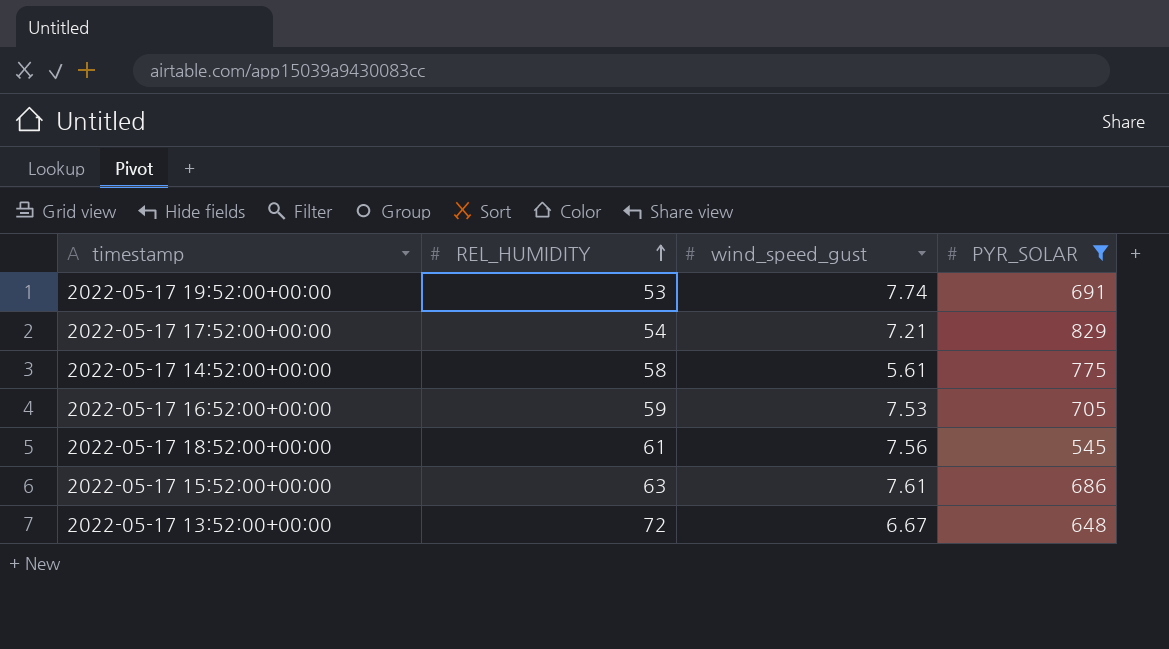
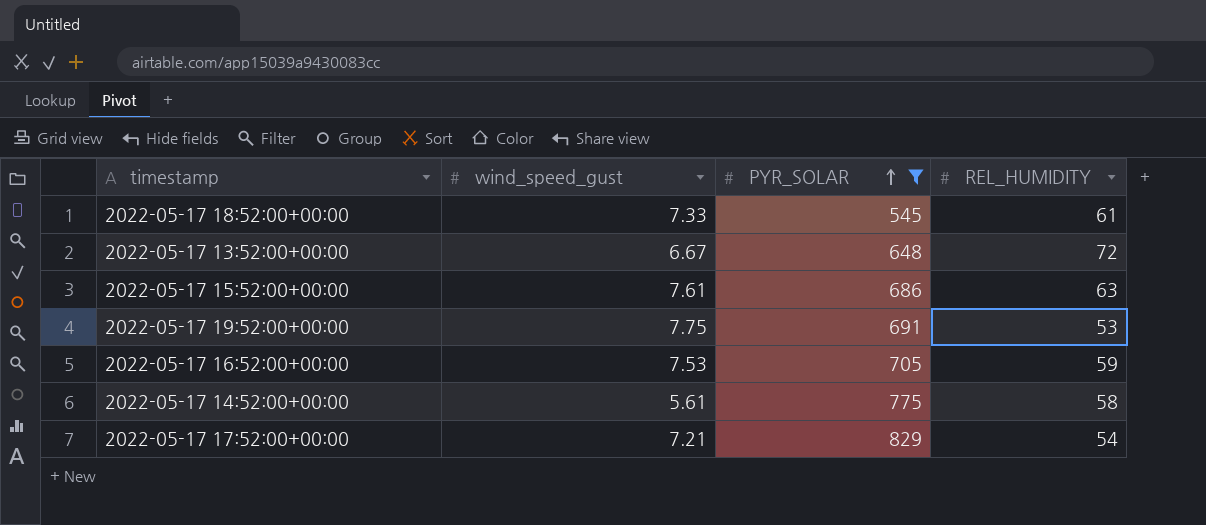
row order: REL_HUMIDITY ascending -> PYR_SOLAR ascending
column REL_HUMIDITY | position: 2 -> 4
2022-05-17 18:52:00+00:00 | wind_speed_gust: 7.56 -> 7.33
2022-05-17 19:52:00+00:00 | wind_speed_gust: 7.74 -> 7.75

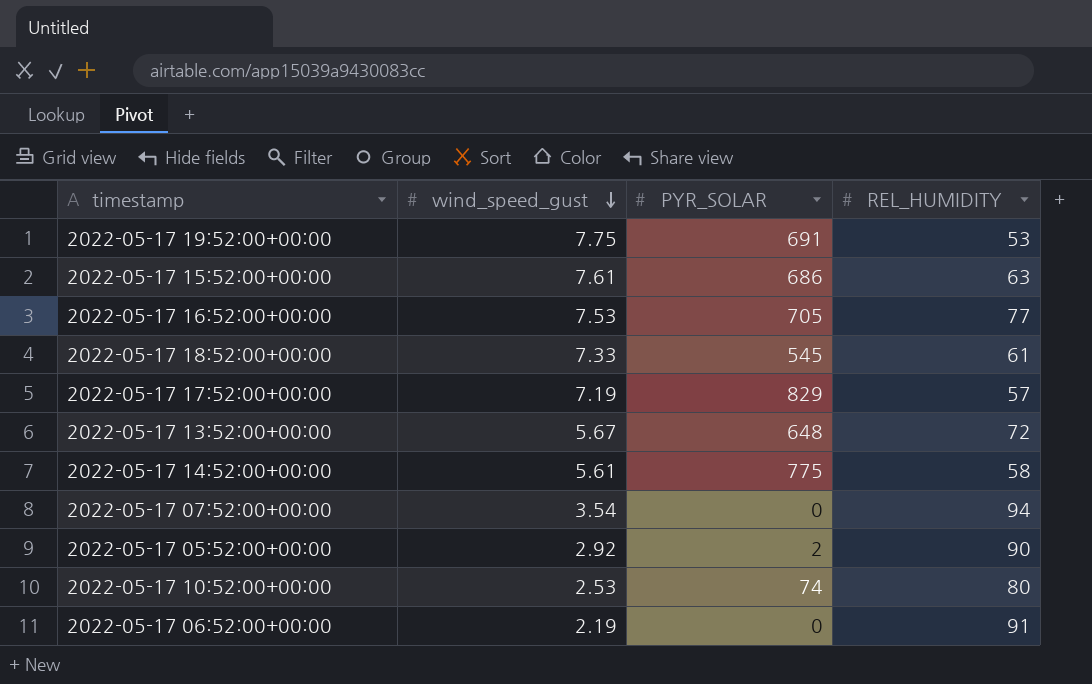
filter: PYR_SOLAR >= 545 -> none
row order: PYR_SOLAR ascending -> wind_speed_gust descending
2022-05-17 16:52:00+00:00 | REL_HUMIDITY: 59 -> 77
2022-05-17 17:52:00+00:00 | wind_speed_gust: 7.21 -> 7.19
2022-05-17 17:52:00+00:00 | REL_HUMIDITY: 54 -> 57
2022-05-17 13:52:00+00:00 | wind_speed_gust: 6.67 -> 5.67

